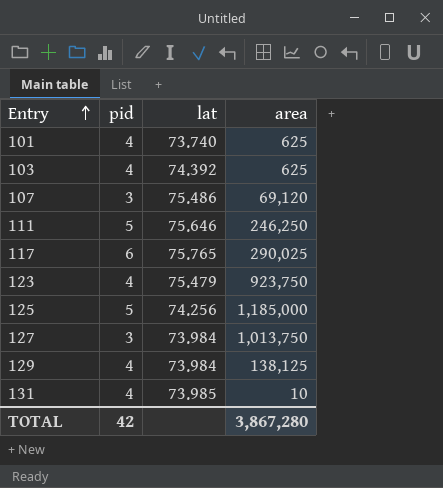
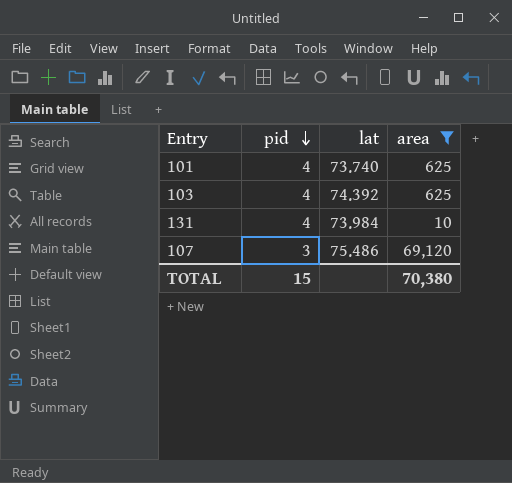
filter: none -> area <= 69,120
row order: Entry ascending -> pid descending
131 | lat: 73.985 -> 73.984
TOTAL | pid: 42 -> 15
TOTAL | area: 3,867,280 -> 70,380

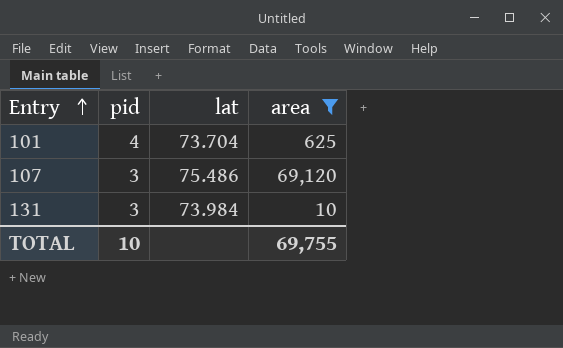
row order: pid descending -> Entry ascending
row 103: 4 | 74.392 | 625 -> none
101 | lat: 73.740 -> 73.704
131 | pid: 4 -> 3
TOTAL | pid: 15 -> 10
TOTAL | area: 70,380 -> 69,755

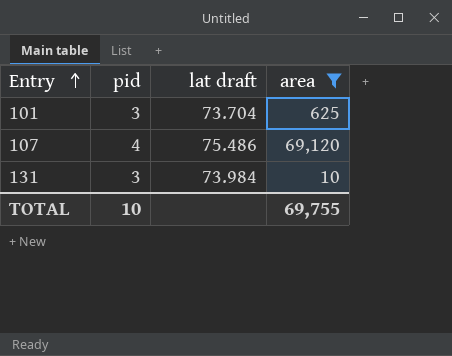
column name: lat -> lat draft
101 | pid: 4 -> 3
107 | pid: 3 -> 4

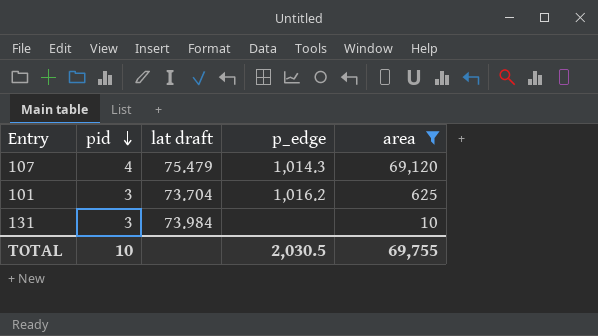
row order: Entry ascending -> pid descending
column p_edge | position: none -> 4
107 | lat draft: 75.486 -> 75.479

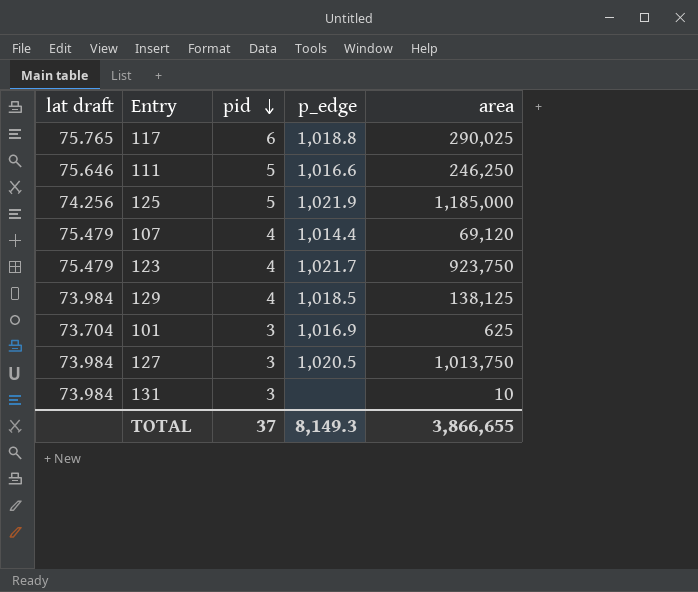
filter: area <= 69,120 -> none
column lat draft | position: 3 -> 1
107 | p_edge: 1,014.3 -> 1,014.4
101 | p_edge: 1,016.2 -> 1,016.9
TOTAL | pid: 10 -> 37
TOTAL | p_edge: 2,030.5 -> 8,149.3
TOTAL | area: 69,755 -> 3,866,655

